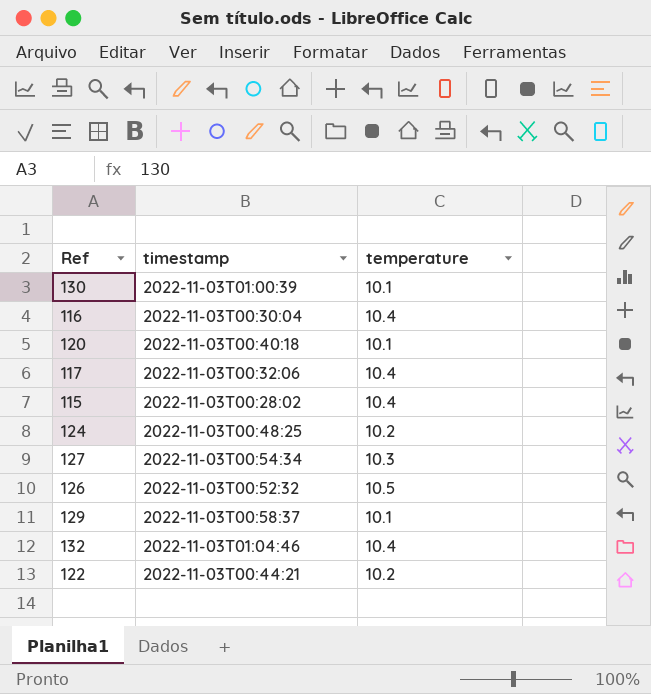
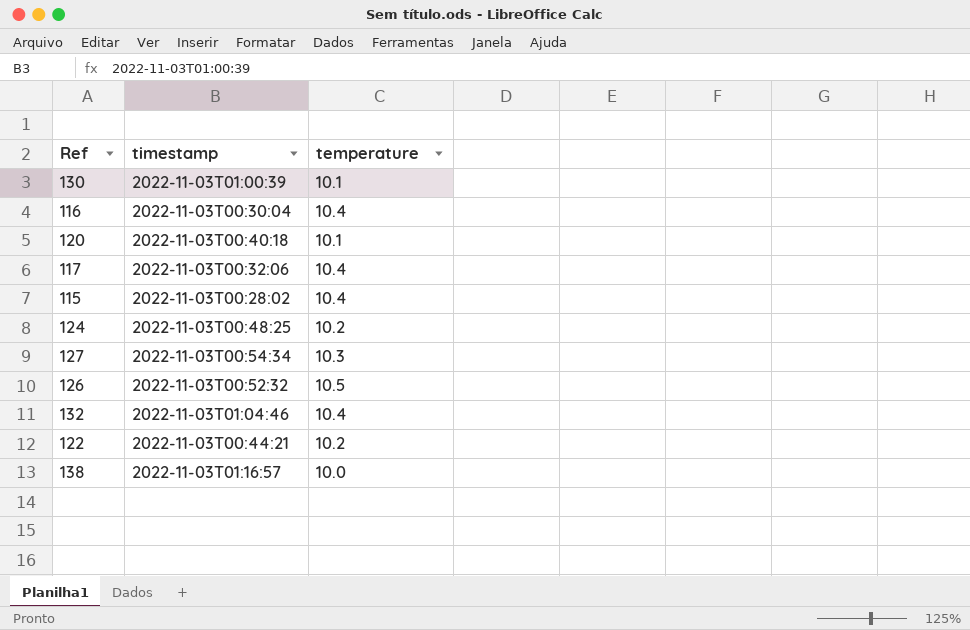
row 129: 2022-11-03T00:58:37 | 10.1 -> none
row 138: none -> 2022-11-03T01:16:57 | 10.0

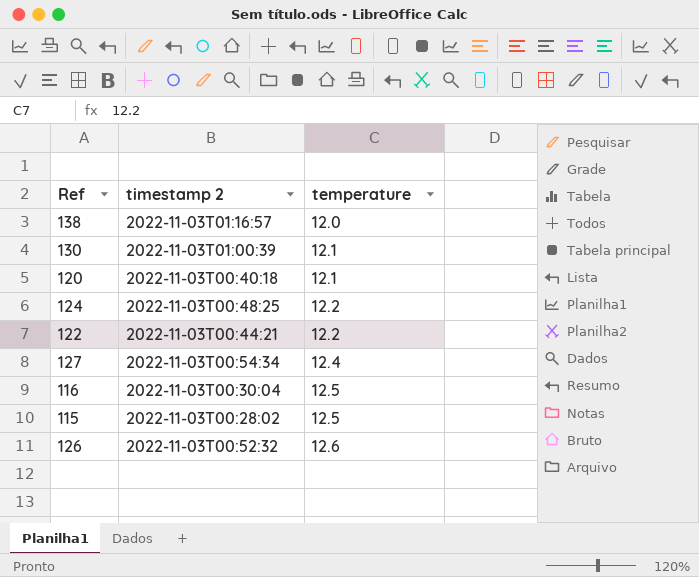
row order: none -> temperature ascending
column name: timestamp -> timestamp 2
row 117: 2022-11-03T00:32:06 | 10.4 -> none
row 132: 2022-11-03T01:04:46 | 10.4 -> none
138 | temperature: 10.0 -> 12.0
130 | temperature: 10.1 -> 12.1
120 | temperature: 10.1 -> 12.1
124 | temperature: 10.2 -> 12.2
122 | temperature: 10.2 -> 12.2
127 | temperature: 10.3 -> 12.4
116 | temperature: 10.4 -> 12.5
115 | temperature: 10.4 -> 12.5
126 | temperature: 10.5 -> 12.6

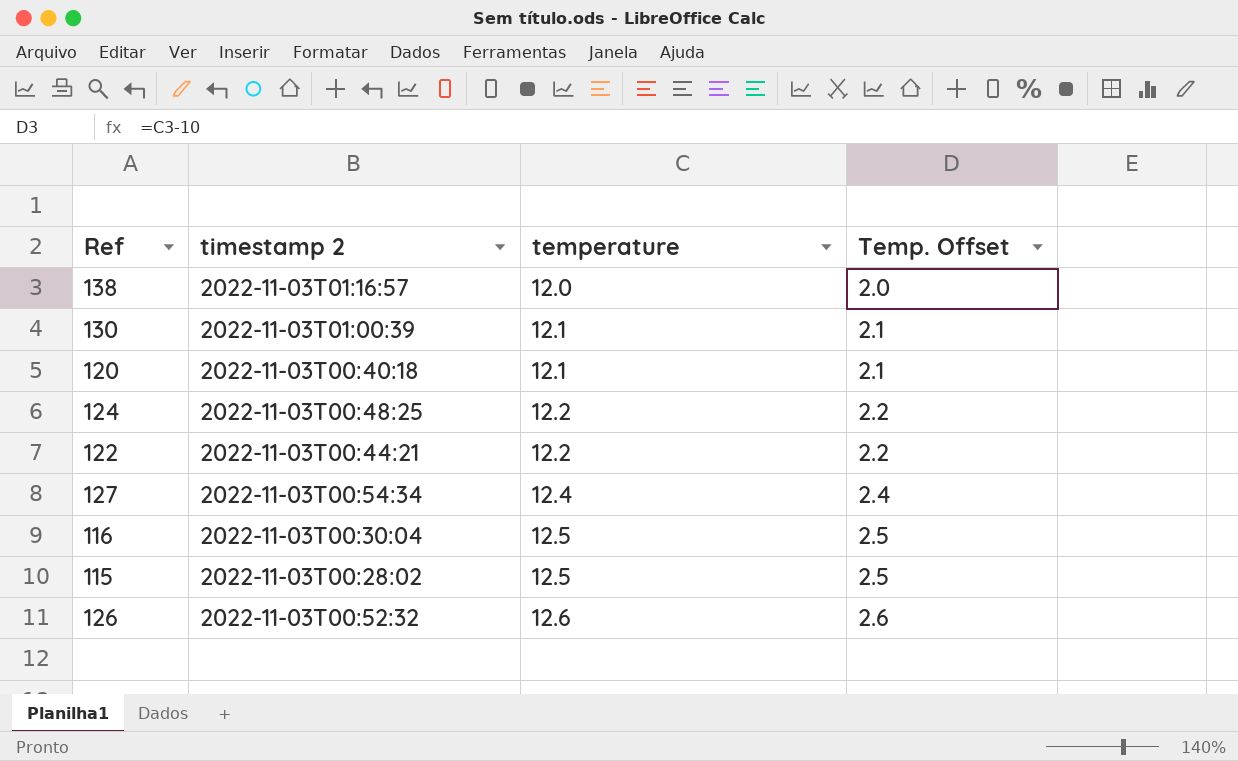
column Temp. Offset | formula: none -> [temperature] - 10

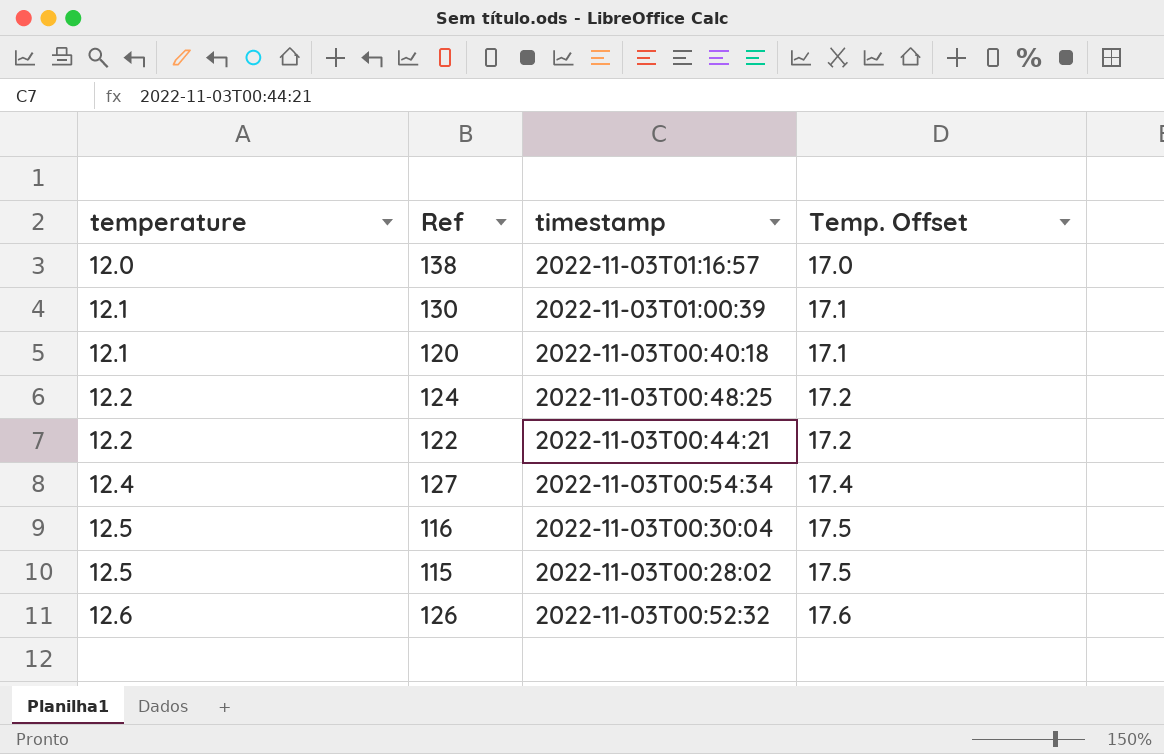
column temperature | position: 3 -> 1
column name: timestamp 2 -> timestamp
column Temp. Offset | formula: [temperature] - 10 -> [temperature] + 5

